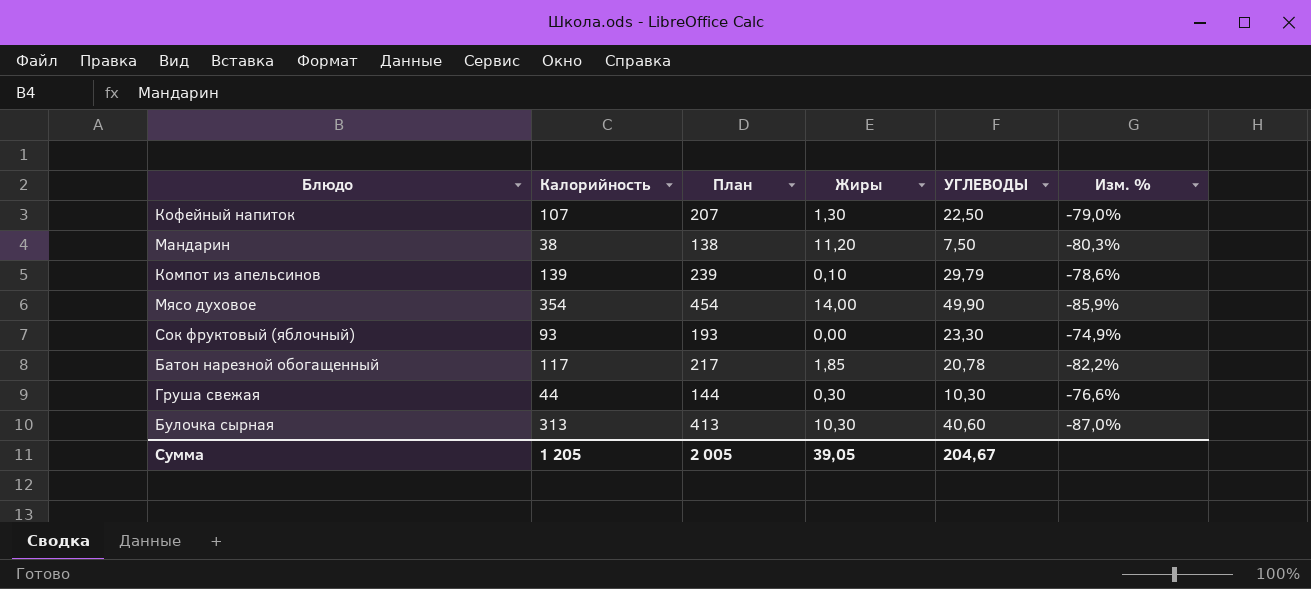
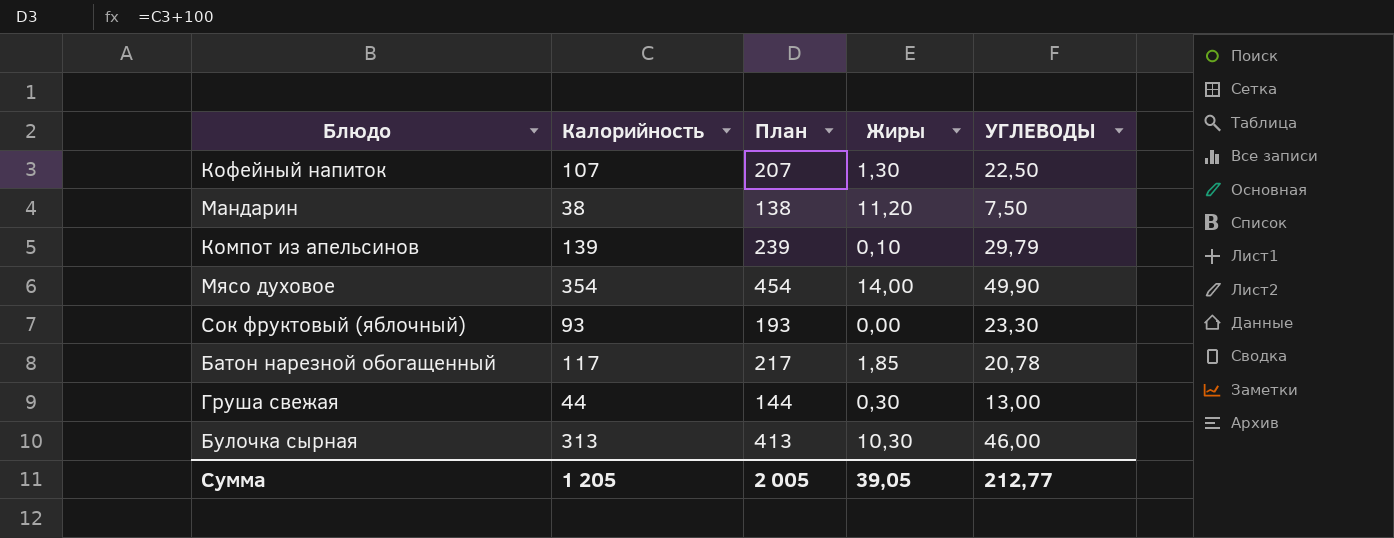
column Изм. % | formula: ([УГЛЕВОДЫ] - [Калорийность]) / [Калорийность] -> none
Груша свежая | УГЛЕВОДЫ: 10,30 -> 13,00
Булочка сырная | УГЛЕВОДЫ: 40,60 -> 46,00
Сумма | УГЛЕВОДЫ: 204,67 -> 212,77

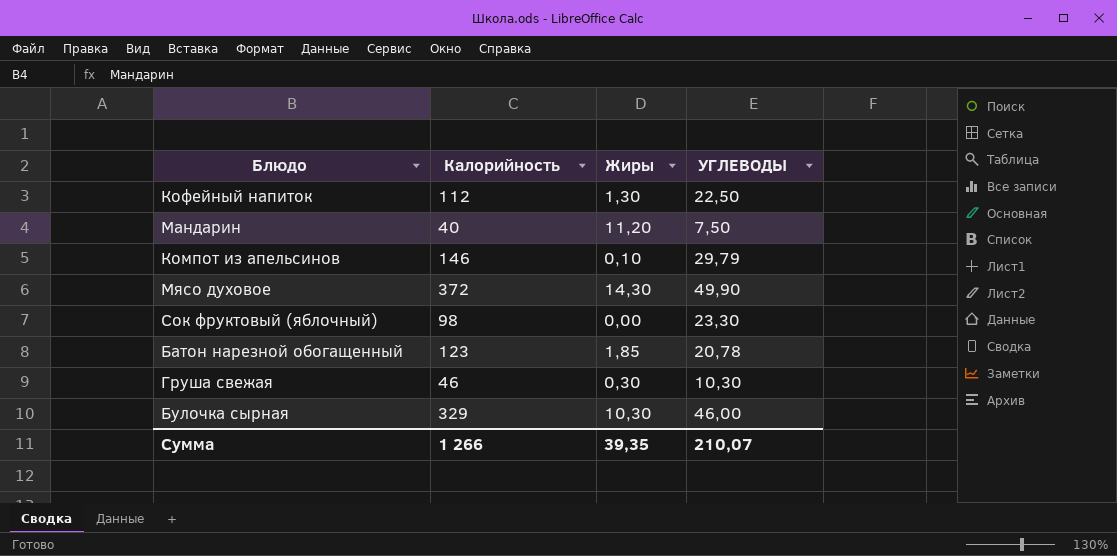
column План | formula: [Калорийность] + 100 -> none
Кофейный напиток | Калорийность: 107 -> 112
Мандарин | Калорийность: 38 -> 40
Компот из апельсинов | Калорийность: 139 -> 146
Мясо духовое | Калорийность: 354 -> 372
Мясо духовое | Жиры: 14,00 -> 14,30
Сок фруктовый (яблочный) | Калорийность: 93 -> 98
Батон нарезной обогащенный | Калорийность: 117 -> 123
Груша свежая | Калорийность: 44 -> 46
Груша свежая | УГЛЕВОДЫ: 13,00 -> 10,30
Булочка сырная | Калорийность: 313 -> 329
Сумма | Калорийность: 1 205 -> 1 266
Сумма | Жиры: 39,05 -> 39,35
Сумма | УГЛЕВОДЫ: 212,77 -> 210,07

